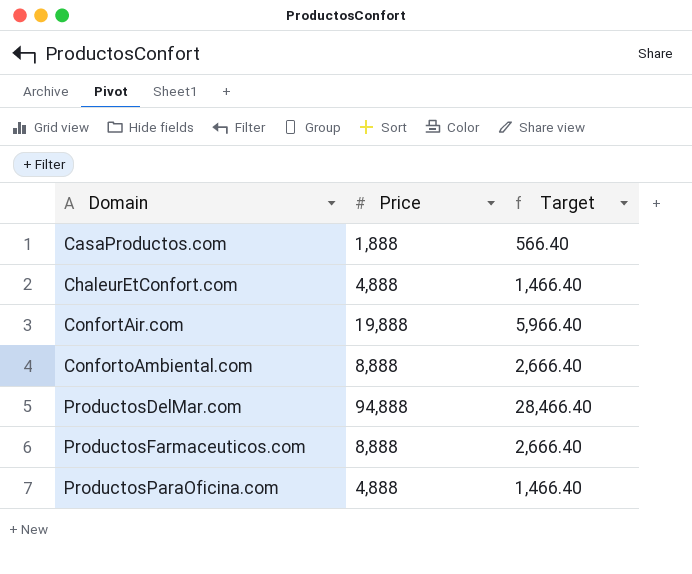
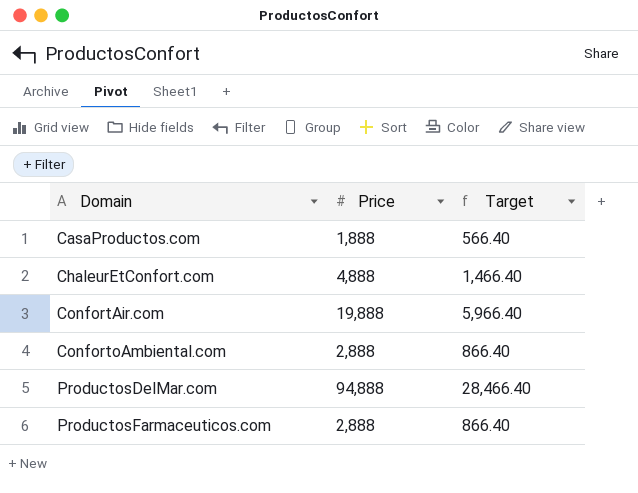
row ProductosParaOficina.com: 4,888 | 1,466.40 -> none
ConfortoAmbiental.com | Price: 8,888 -> 2,888
ConfortoAmbiental.com | Target: 2,666.40 -> 866.40
ProductosFarmaceuticos.com | Price: 8,888 -> 2,888
ProductosFarmaceuticos.com | Target: 2,666.40 -> 866.40

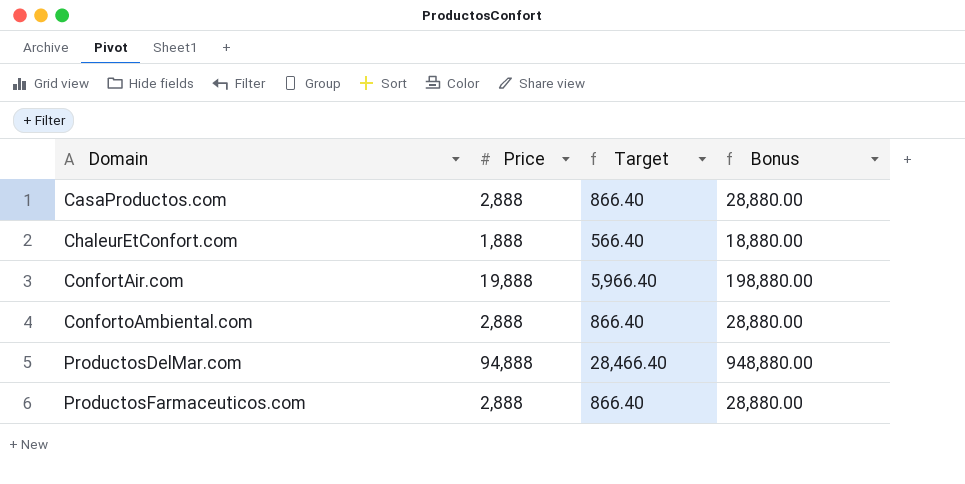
column Bonus | formula: none -> [Price] * 10
CasaProductos.com | Price: 1,888 -> 2,888
CasaProductos.com | Target: 566.40 -> 866.40
ChaleurEtConfort.com | Price: 4,888 -> 1,888
ChaleurEtConfort.com | Target: 1,466.40 -> 566.40

